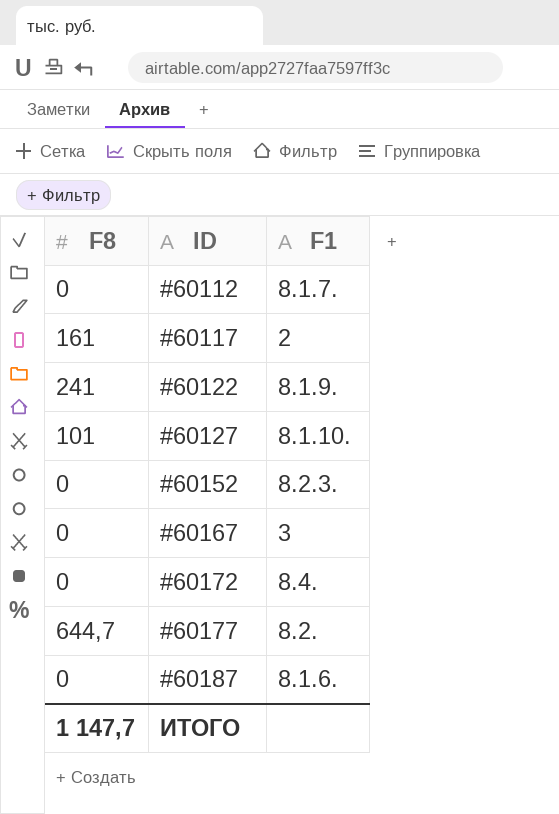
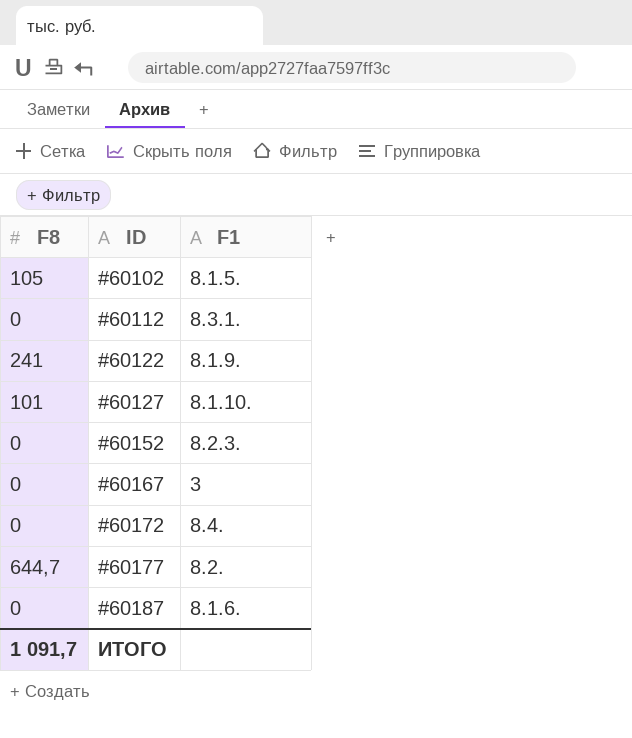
row #60117: 161 | 2 -> none
row #60102: none -> 105 | 8.1.5.
#60112 | F1: 8.1.7. -> 8.3.1.
ИТОГО | F8: 1 147,7 -> 1 091,7

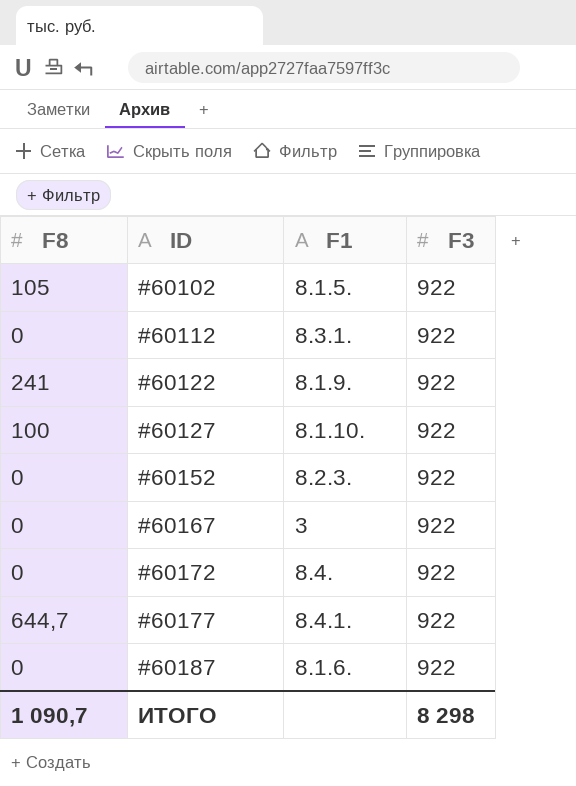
column F3 | position: none -> 4
#60127 | F8: 101 -> 100
#60177 | F1: 8.2. -> 8.4.1.
ИТОГО | F8: 1 091,7 -> 1 090,7

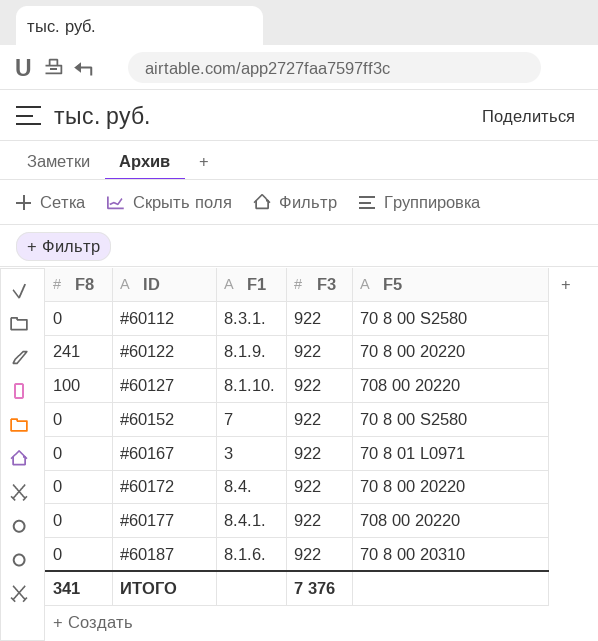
column F5 | position: none -> 5
row #60102: 105 | 8.1.5. | 922 -> none
#60152 | F1: 8.2.3. -> 7
#60177 | F8: 644,7 -> 0
ИТОГО | F8: 1 090,7 -> 341
ИТОГО | F3: 8 298 -> 7 376

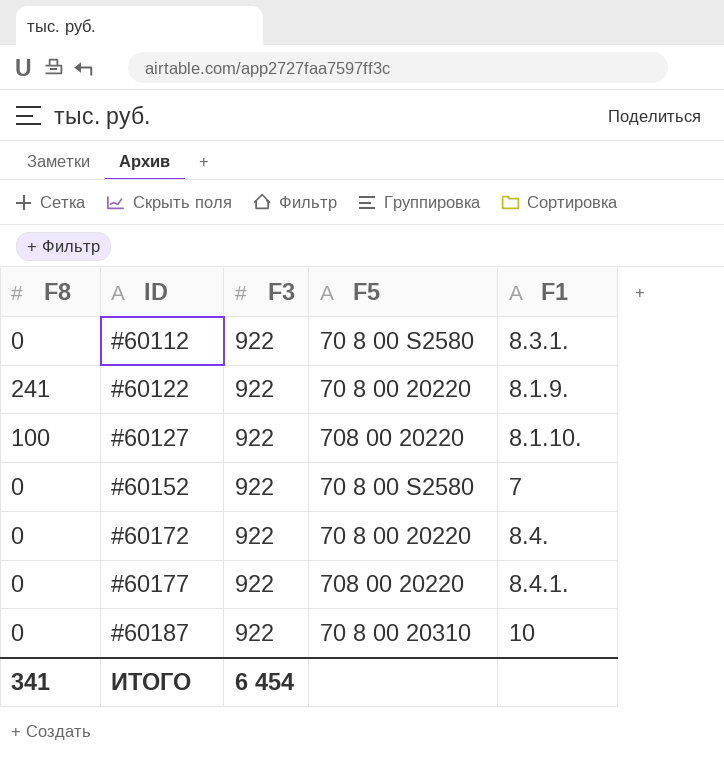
column F1 | position: 3 -> 5
row #60167: 0 | 3 | 922 | 70 8 01 L0971 -> none
#60187 | F1: 8.1.6. -> 10
ИТОГО | F3: 7 376 -> 6 454

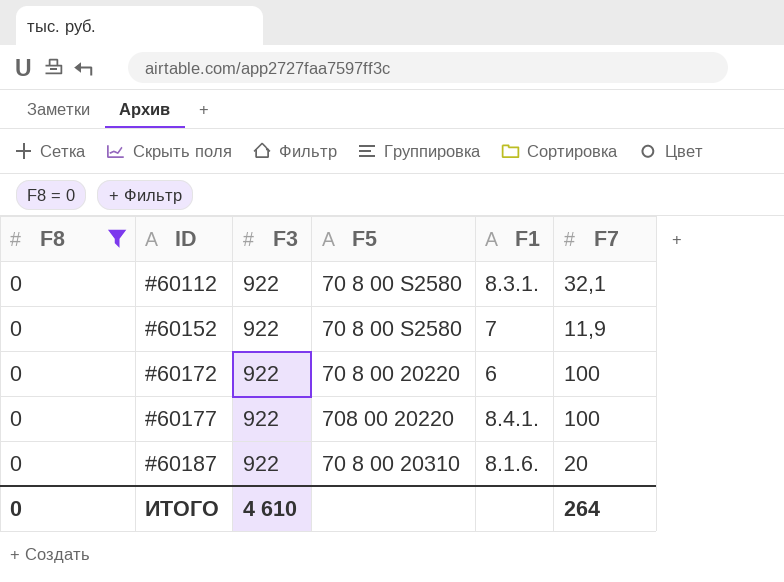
filter: none -> F8 = 0
column F7 | position: none -> 6
#60172 | F1: 8.4. -> 6
#60187 | F1: 10 -> 8.1.6.
ИТОГО | F8: 341 -> 0
ИТОГО | F3: 6 454 -> 4 610

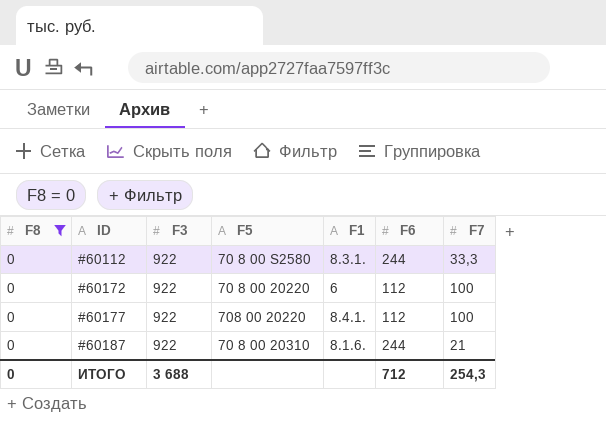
column F6 | position: none -> 6
row #60152: 0 | 922 | 70 8 00 S2580 | 7 | 11,9 -> none
#60112 | F7: 32,1 -> 33,3
#60187 | F7: 20 -> 21
ИТОГО | F3: 4 610 -> 3 688
ИТОГО | F7: 264 -> 254,3

